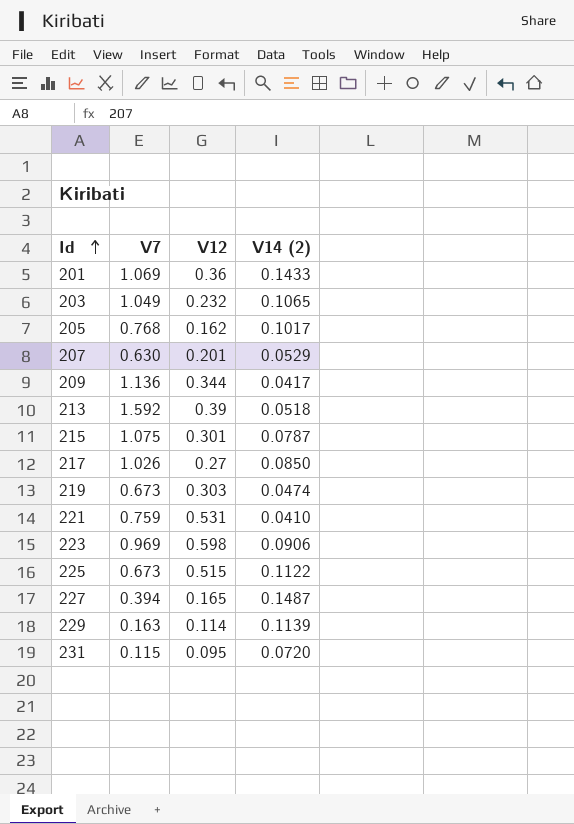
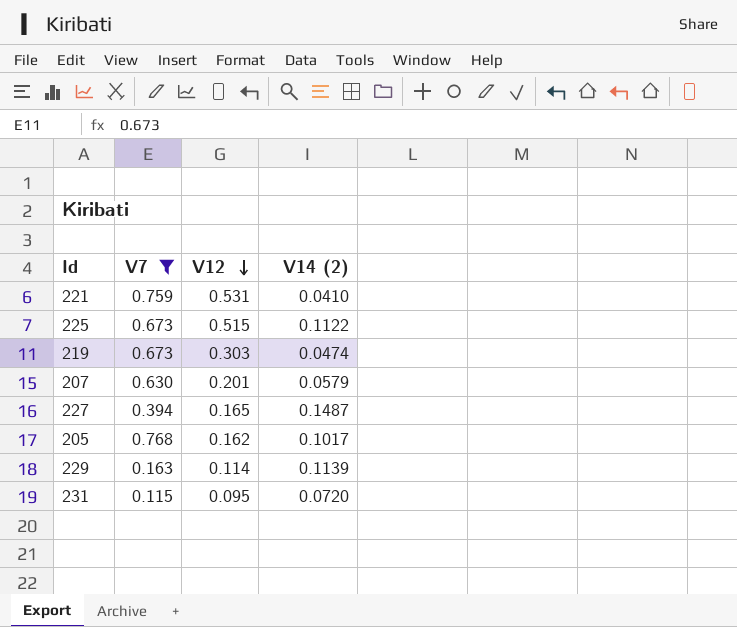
filter: none -> V7 <= 0.768
row order: Id ascending -> V12 descending
207 | V14 (2): 0.0529 -> 0.0579

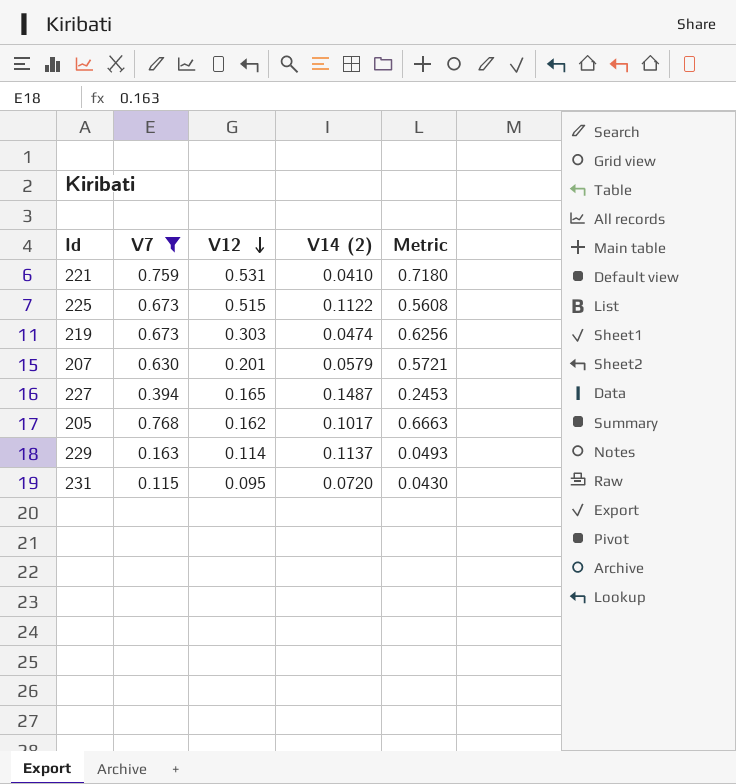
column Metric | formula: none -> [V7] - [V14 (2)]
229 | V14 (2): 0.1139 -> 0.1137

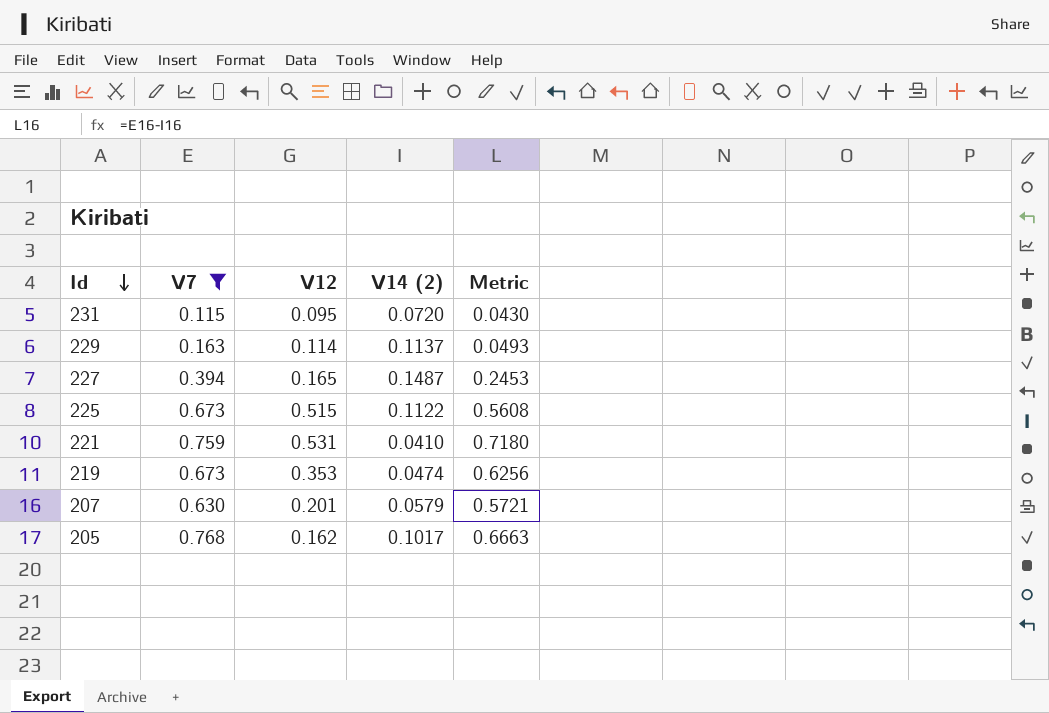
row order: V12 descending -> Id descending
219 | V12: 0.303 -> 0.353

